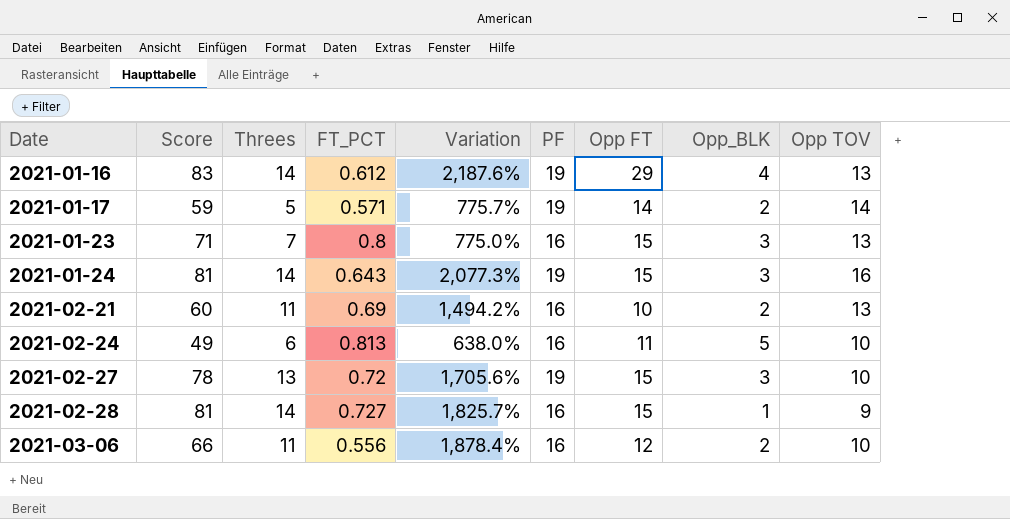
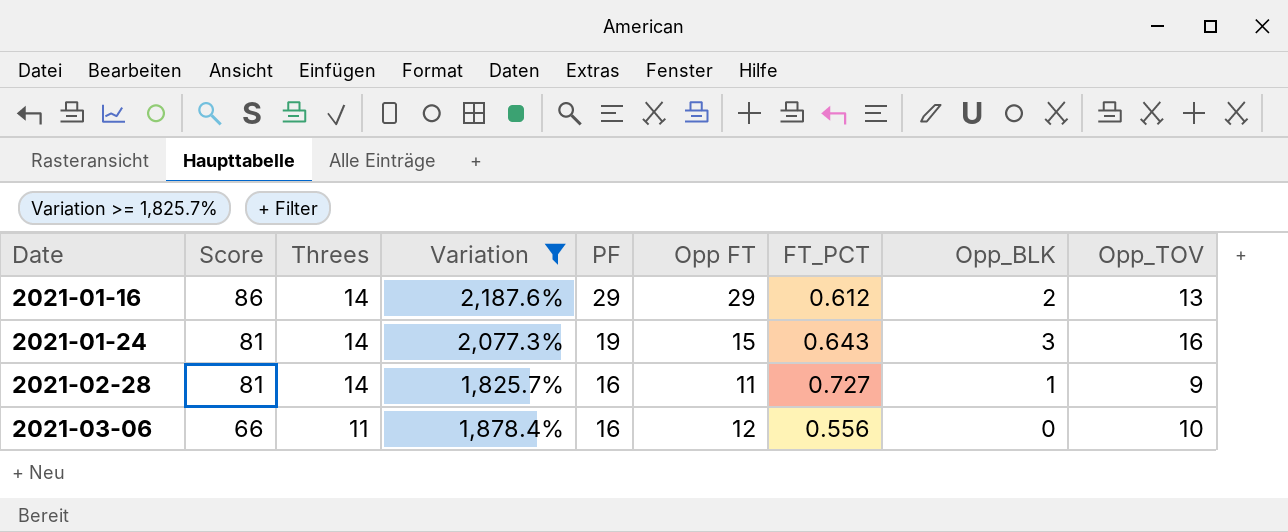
filter: none -> Variation >= 1,825.7%
column FT_PCT | position: 4 -> 7
column name: Opp TOV -> Opp_TOV
2021-01-16 | Score: 83 -> 86
2021-01-16 | PF: 19 -> 29
2021-01-16 | Opp_BLK: 4 -> 2
2021-02-28 | Opp FT: 15 -> 11
2021-03-06 | Opp_BLK: 2 -> 0

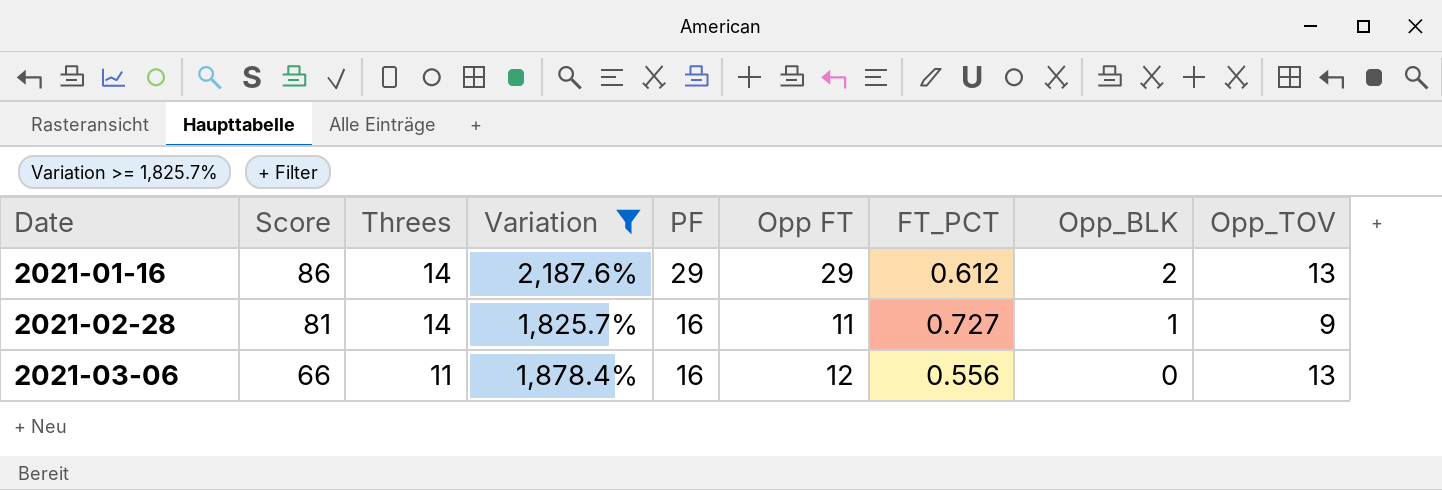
row 2021-01-24: 81 | 14 | 2,077.3% | 19 | 15 | 0.643 | 3 | 16 -> none
2021-03-06 | Opp_TOV: 10 -> 13

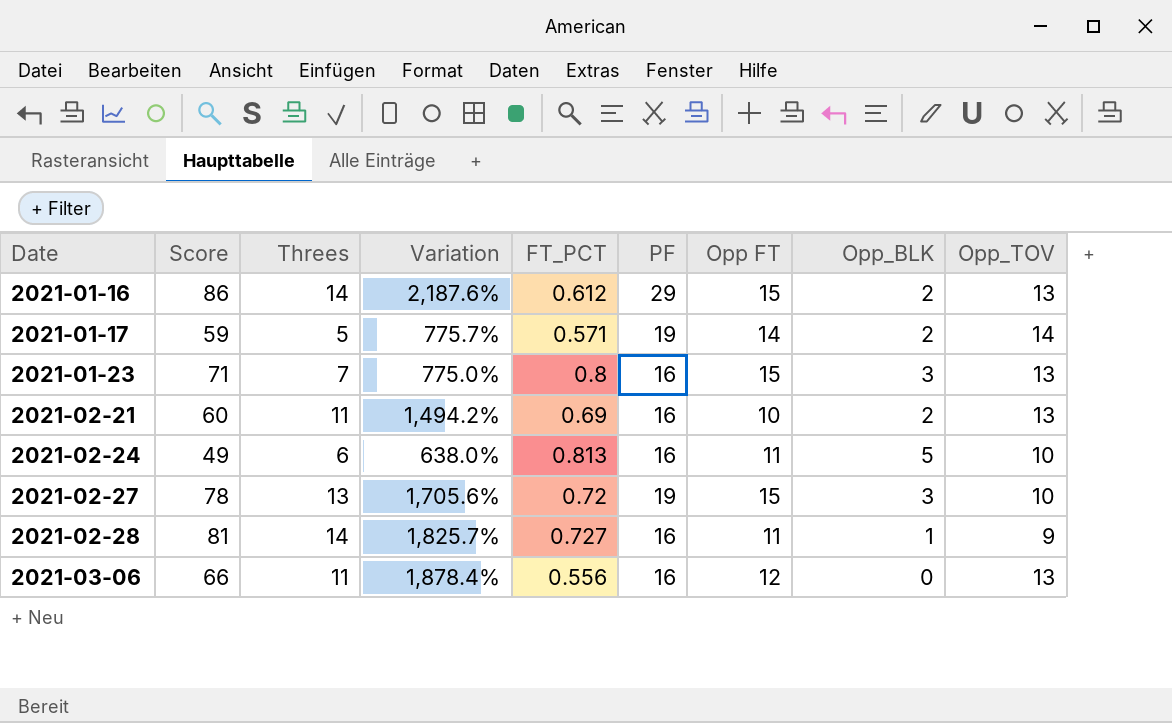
filter: Variation >= 1,825.7% -> none
column FT_PCT | position: 7 -> 5
2021-01-16 | Opp FT: 29 -> 15

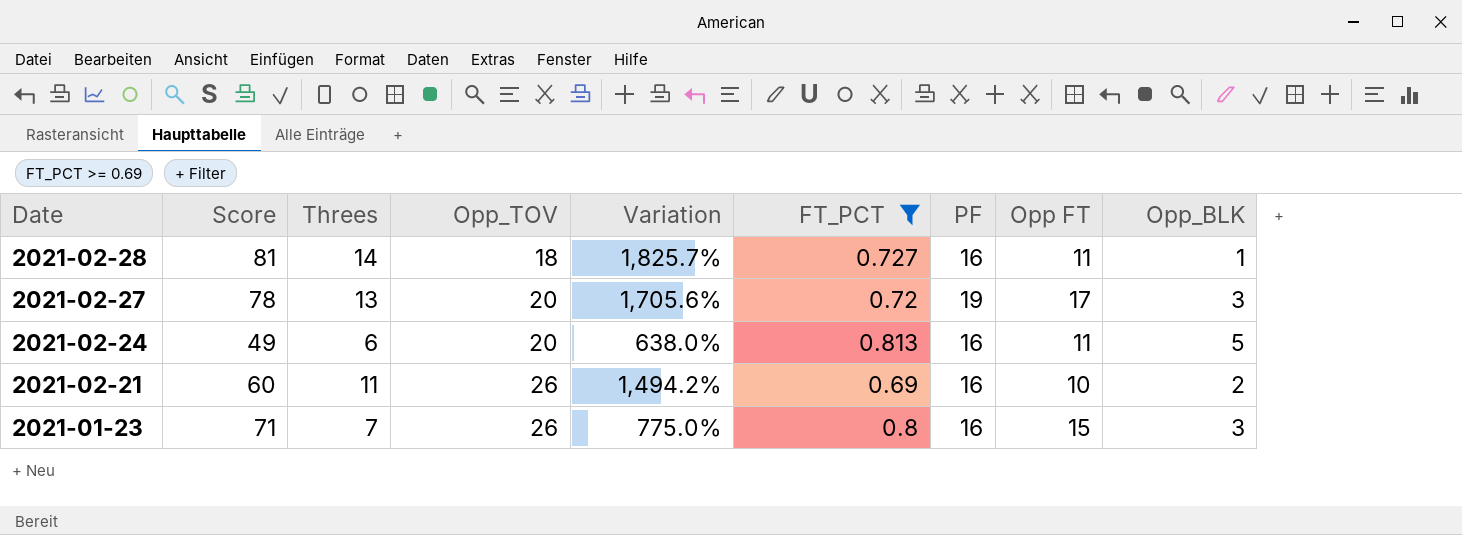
filter: none -> FT_PCT >= 0.69
row order: Date ascending -> Date descending
column Opp_TOV | position: 9 -> 4
2021-02-28 | Opp_TOV: 9 -> 18
2021-02-27 | Opp_TOV: 10 -> 20
2021-02-27 | Opp FT: 15 -> 17
2021-02-24 | Opp_TOV: 10 -> 20
2021-02-21 | Opp_TOV: 13 -> 26
2021-01-23 | Opp_TOV: 13 -> 26

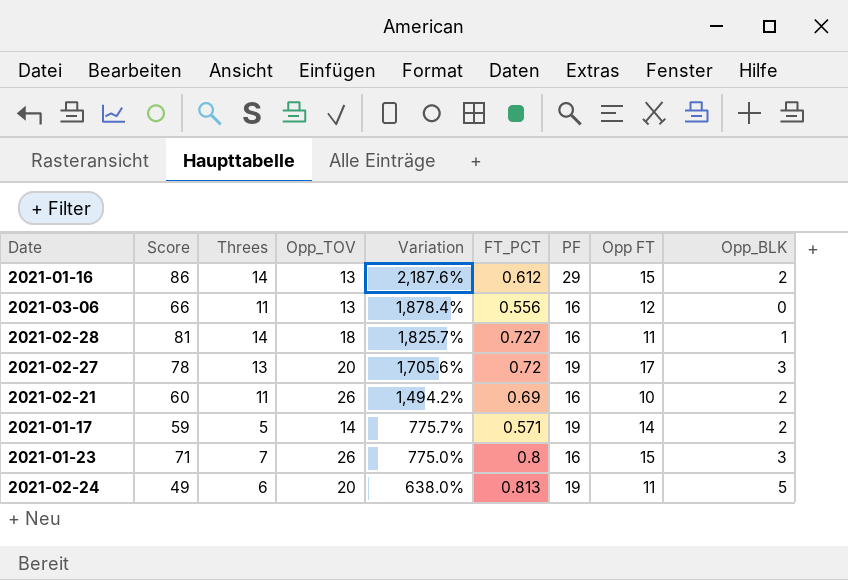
filter: FT_PCT >= 0.69 -> none
row order: Date descending -> Variation descending
2021-02-24 | PF: 16 -> 19

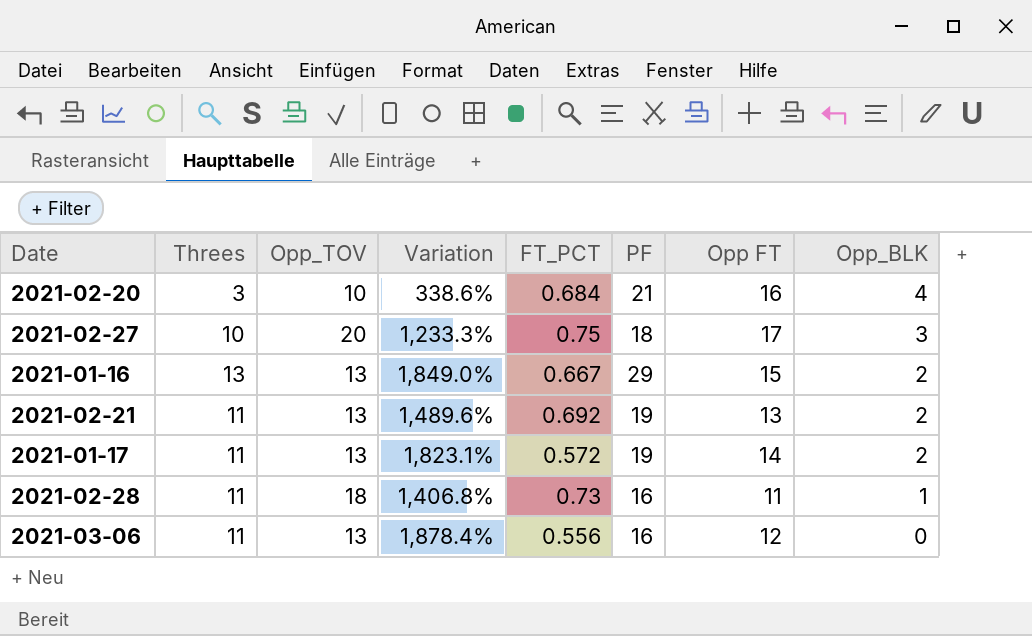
row order: Variation descending -> Opp_BLK descending
column Score | position: 2 -> none
row 2021-01-23: 71 | 7 | 26 | 775.0% | 0.8 | 16 | 15 | 3 -> none
row 2021-02-24: 49 | 6 | 20 | 638.0% | 0.813 | 19 | 11 | 5 -> none
row 2021-02-20: none -> 3 | 10 | 338.6% | 0.684 | 21 | 16 | 4
2021-02-27 | Threes: 13 -> 10
2021-02-27 | Variation: 1,705.6% -> 1,233.3%
2021-02-27 | FT_PCT: 0.72 -> 0.75
2021-02-27 | PF: 19 -> 18
2021-01-16 | Threes: 14 -> 13
2021-01-16 | Variation: 2,187.6% -> 1,849.0%
2021-01-16 | FT_PCT: 0.612 -> 0.667
2021-02-21 | Opp_TOV: 26 -> 13
2021-02-21 | Variation: 1,494.2% -> 1,489.6%
2021-02-21 | FT_PCT: 0.69 -> 0.692
2021-02-21 | PF: 16 -> 19
2021-02-21 | Opp FT: 10 -> 13
2021-01-17 | Threes: 5 -> 11
2021-01-17 | Opp_TOV: 14 -> 13
2021-01-17 | Variation: 775.7% -> 1,823.1%
2021-01-17 | FT_PCT: 0.571 -> 0.572
2021-02-28 | Threes: 14 -> 11
2021-02-28 | Variation: 1,825.7% -> 1,406.8%
2021-02-28 | FT_PCT: 0.727 -> 0.73

